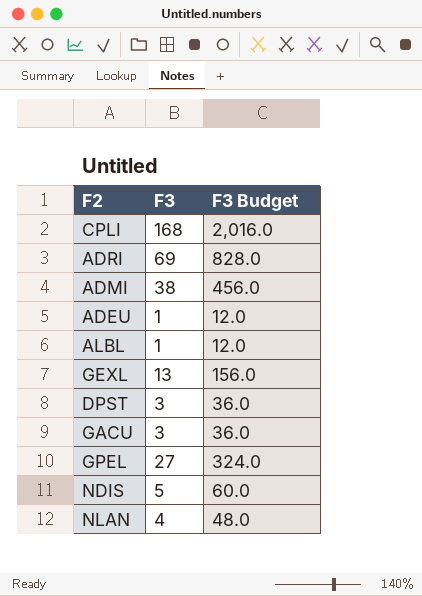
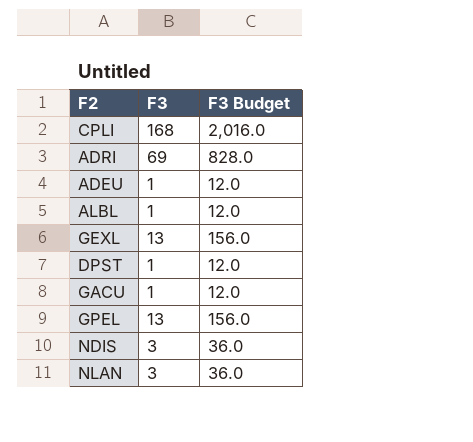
row ADMI: 38 | 456.0 -> none
DPST | F3: 3 -> 1
DPST | F3 Budget: 36.0 -> 12.0
GACU | F3: 3 -> 1
GACU | F3 Budget: 36.0 -> 12.0
GPEL | F3: 27 -> 13
GPEL | F3 Budget: 324.0 -> 156.0
NDIS | F3: 5 -> 3
NDIS | F3 Budget: 60.0 -> 36.0
NLAN | F3: 4 -> 3
NLAN | F3 Budget: 48.0 -> 36.0

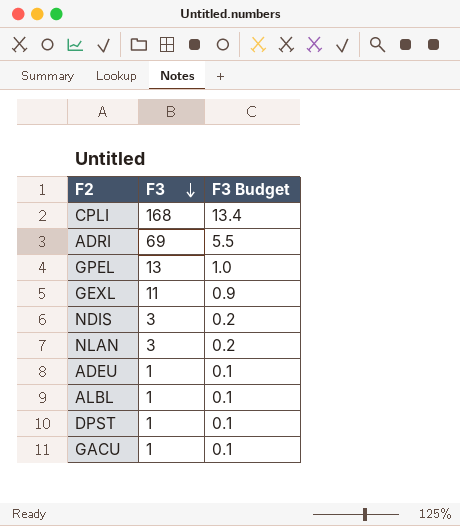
row order: none -> F3 descending
column F3 Budget | formula: [F3] * 12 -> [F3] * 0.08
GEXL | F3: 13 -> 11

